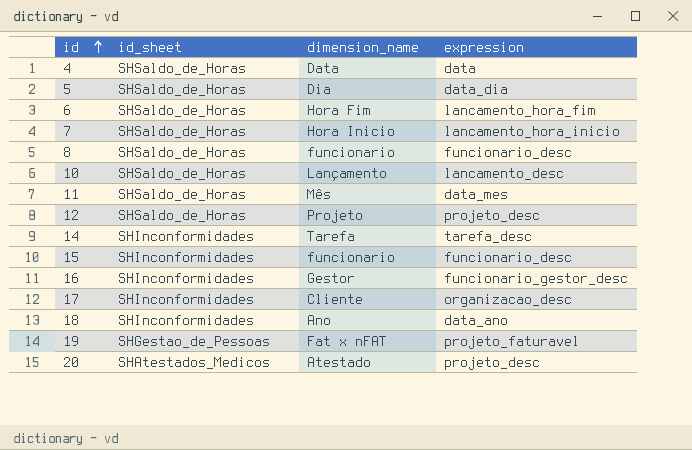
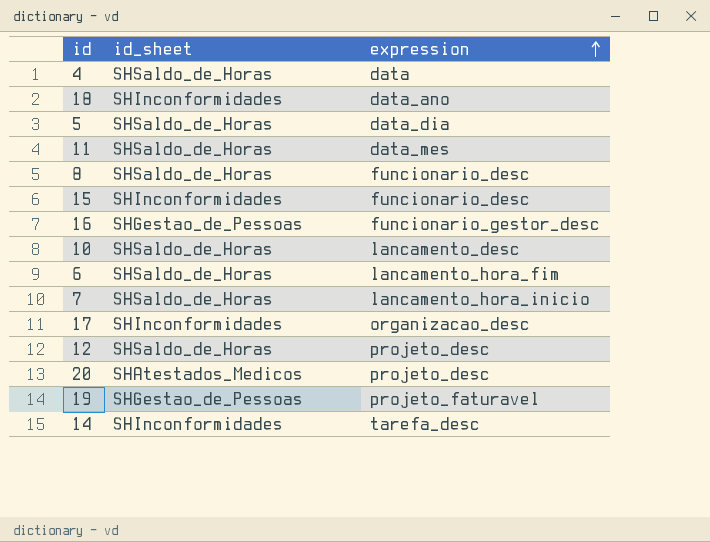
row order: id ascending -> expression ascending
column dimension_name | position: 3 -> none
16 | id_sheet: SHInconformidades -> SHGestao_de_Pessoas

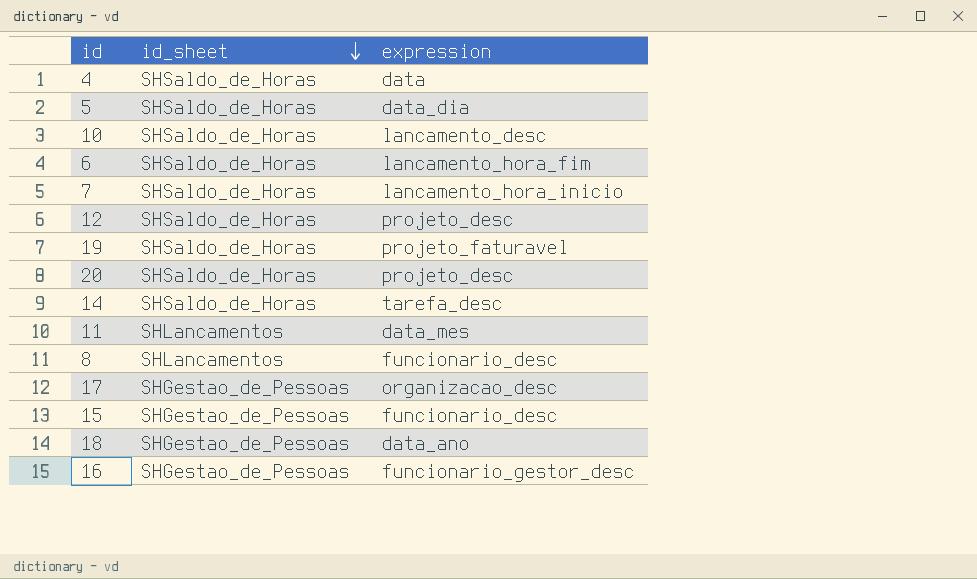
row order: expression ascending -> id_sheet descending
19 | id_sheet: SHGestao_de_Pessoas -> SHSaldo_de_Horas
20 | id_sheet: SHAtestados_Medicos -> SHSaldo_de_Horas
14 | id_sheet: SHInconformidades -> SHSaldo_de_Horas
11 | id_sheet: SHSaldo_de_Horas -> SHLancamentos
8 | id_sheet: SHSaldo_de_Horas -> SHLancamentos
17 | id_sheet: SHInconformidades -> SHGestao_de_Pessoas
15 | id_sheet: SHInconformidades -> SHGestao_de_Pessoas
18 | id_sheet: SHInconformidades -> SHGestao_de_Pessoas

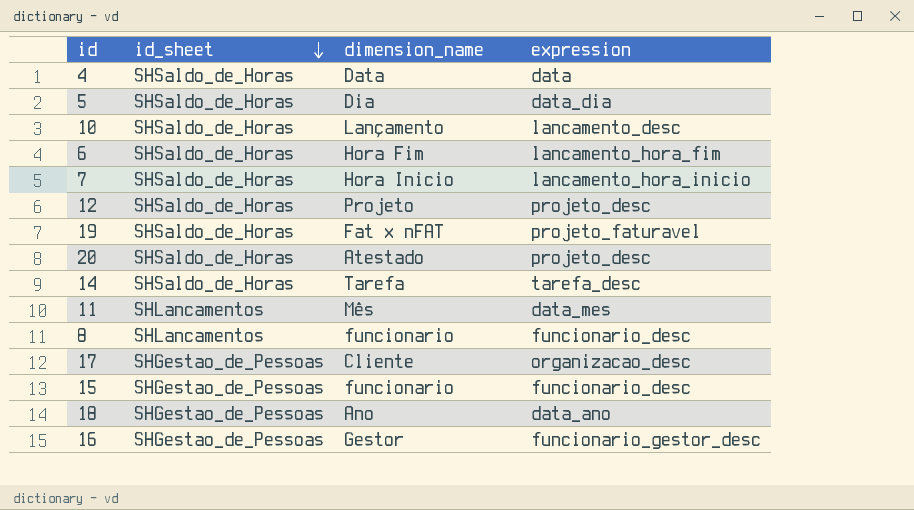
column dimension_name | position: none -> 3

